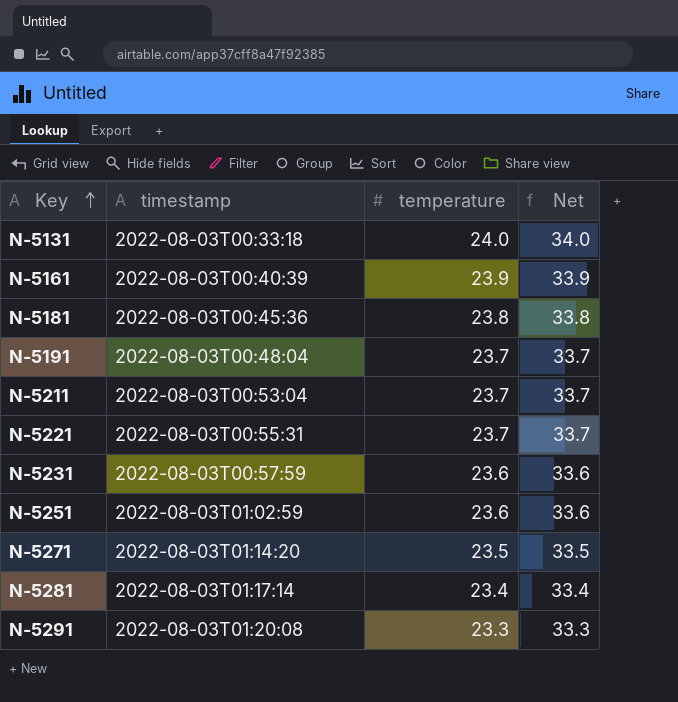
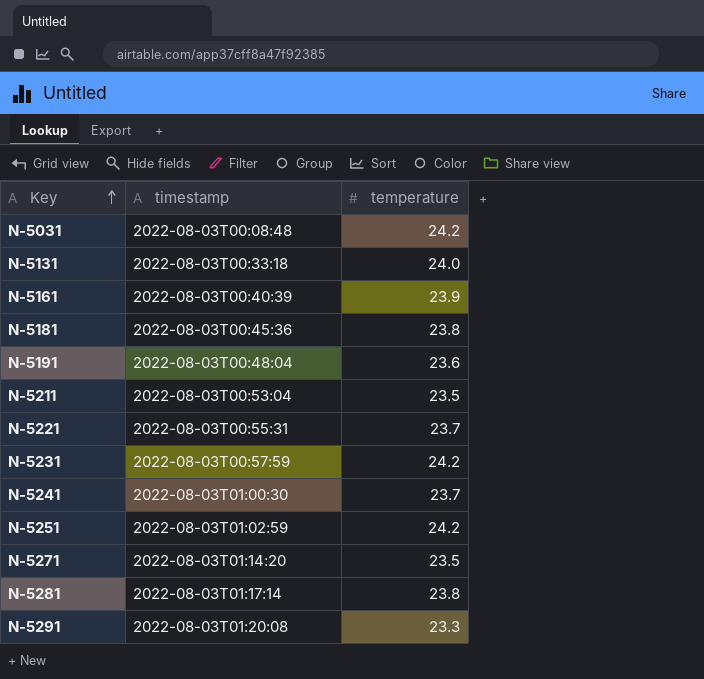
column Net | formula: [temperature] + 10 -> none
row N-5031: none -> 2022-08-03T00:08:48 | 24.2
N-5191 | temperature: 23.7 -> 23.6
N-5211 | temperature: 23.7 -> 23.5
N-5231 | temperature: 23.6 -> 24.2
row N-5241: none -> 2022-08-03T01:00:30 | 23.7
N-5251 | temperature: 23.6 -> 24.2
N-5281 | temperature: 23.4 -> 23.8

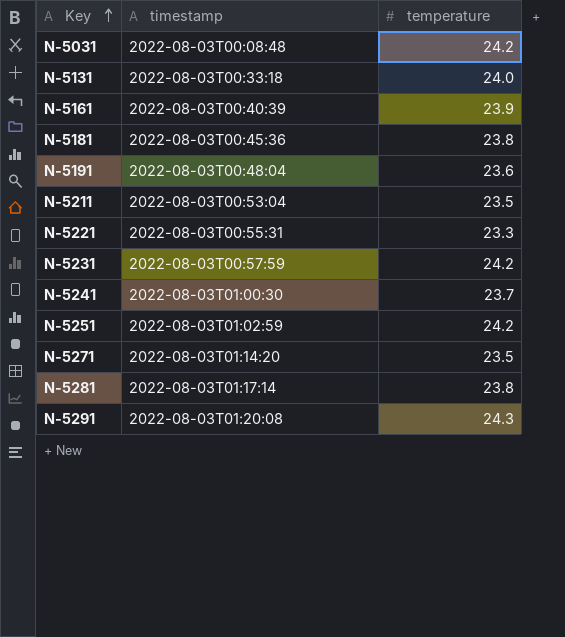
N-5221 | temperature: 23.7 -> 23.3
N-5291 | temperature: 23.3 -> 24.3

